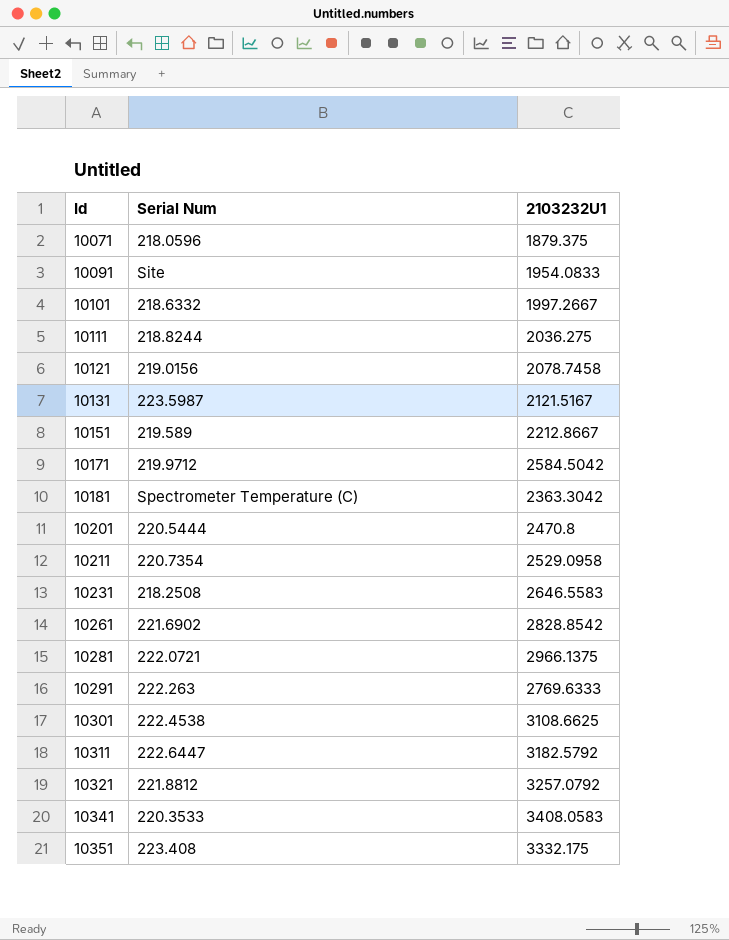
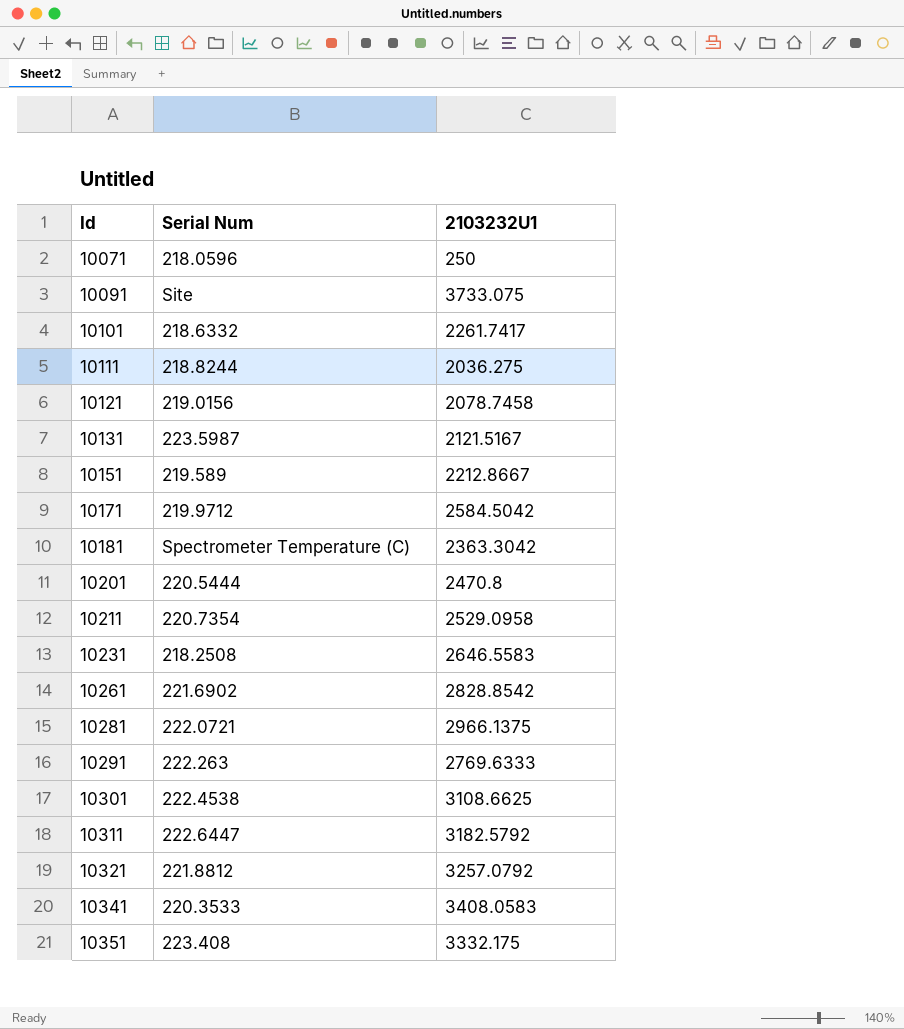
10071 | 2103232U1: 1879.375 -> 250
10091 | 2103232U1: 1954.0833 -> 3733.075
10101 | 2103232U1: 1997.2667 -> 2261.7417

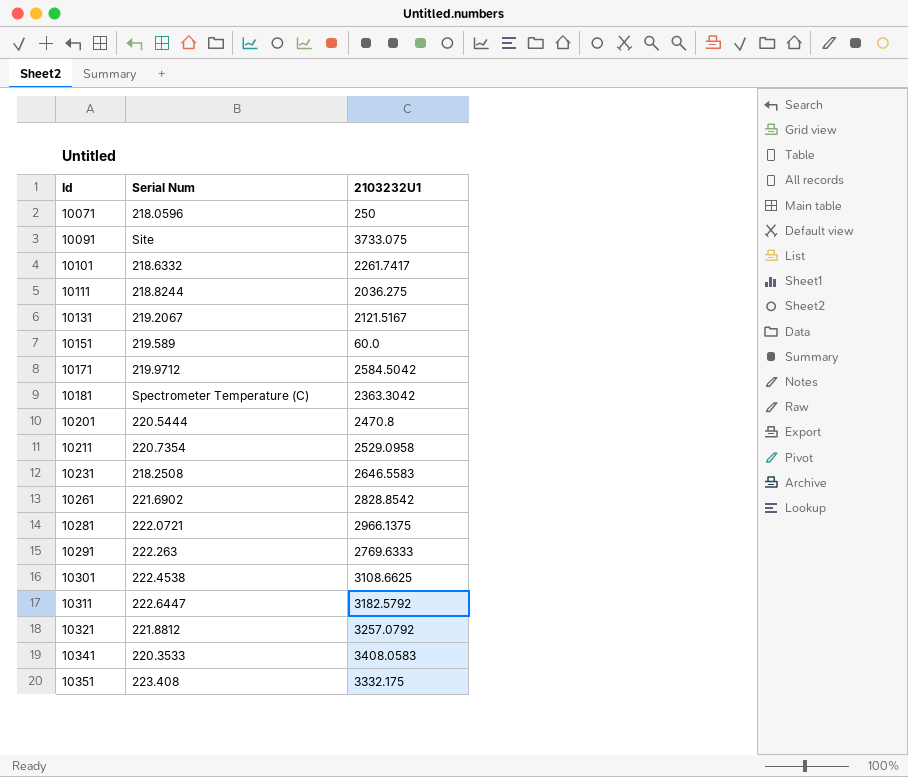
row 10121: 219.0156 | 2078.7458 -> none
10131 | Serial Num: 223.5987 -> 219.2067
10151 | 2103232U1: 2212.8667 -> 60.0

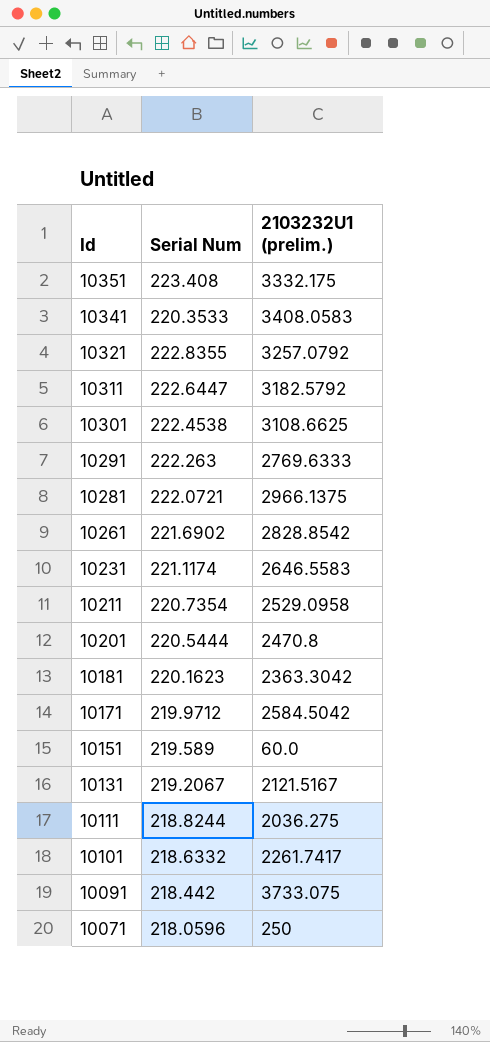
row order: Id ascending -> Id descending
column name: 2103232U1 -> 2103232U1 (prelim.)
10321 | Serial Num: 221.8812 -> 222.8355
10231 | Serial Num: 218.2508 -> 221.1174
10181 | Serial Num: Spectrometer Temperature (C) -> 220.1623
10091 | Serial Num: Site -> 218.442

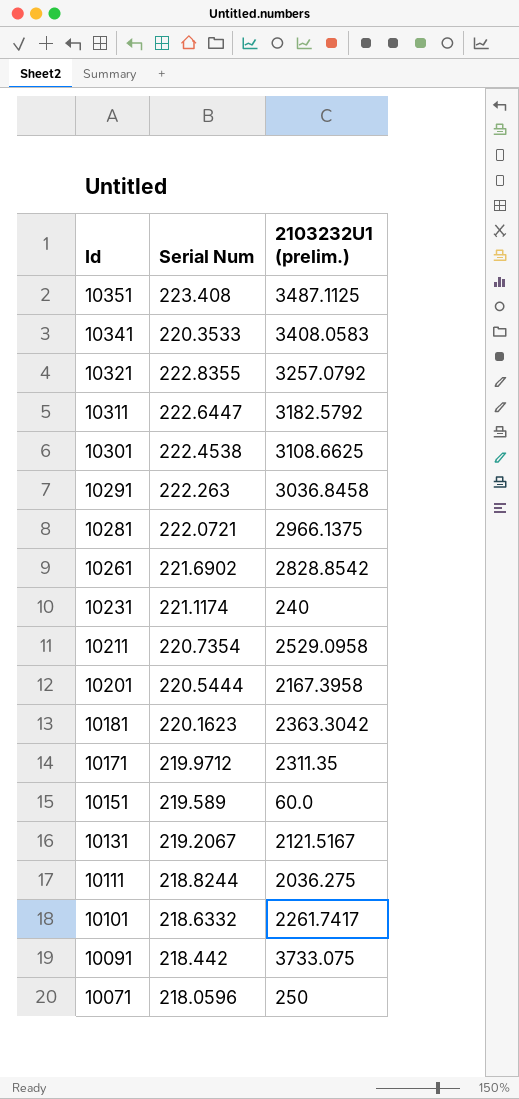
10351 | 2103232U1 (prelim.): 3332.175 -> 3487.1125
10291 | 2103232U1 (prelim.): 2769.6333 -> 3036.8458
10231 | 2103232U1 (prelim.): 2646.5583 -> 240
10201 | 2103232U1 (prelim.): 2470.8 -> 2167.3958
10171 | 2103232U1 (prelim.): 2584.5042 -> 2311.35

